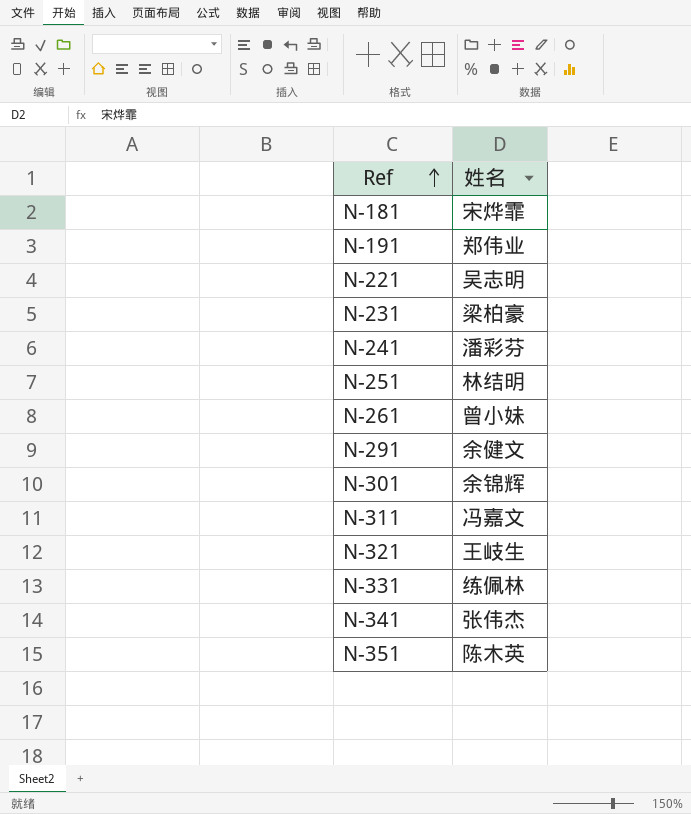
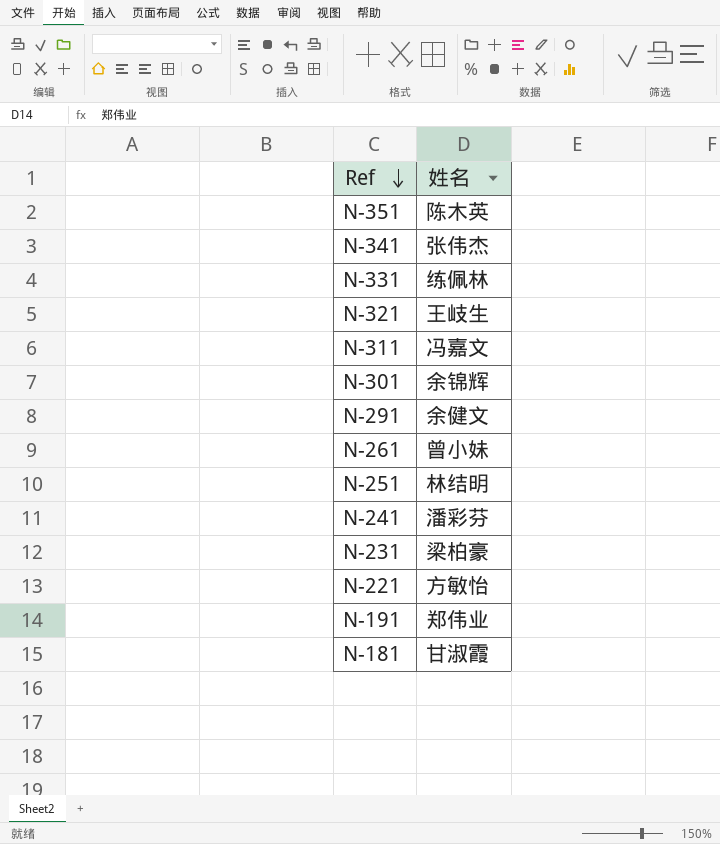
row order: Ref ascending -> Ref descending
N-221 | 姓名: 吴志明 -> 方敏怡
N-181 | 姓名: 宋烨霏 -> 甘淑霞

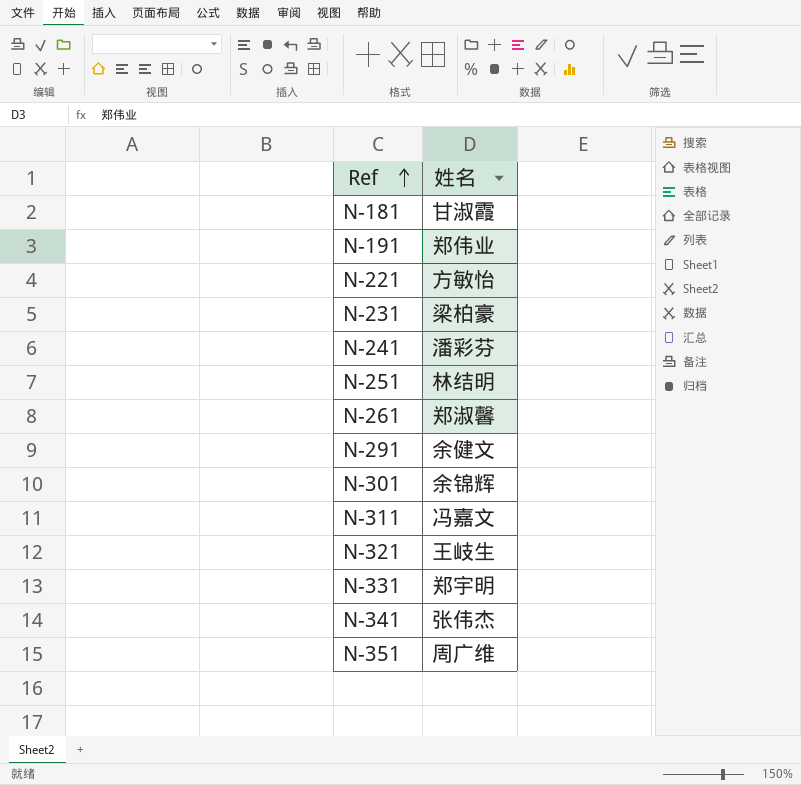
row order: Ref descending -> Ref ascending
N-261 | 姓名: 曾小妹 -> 郑淑馨
N-331 | 姓名: 练佩林 -> 郑宇明
N-351 | 姓名: 陈木英 -> 周广维

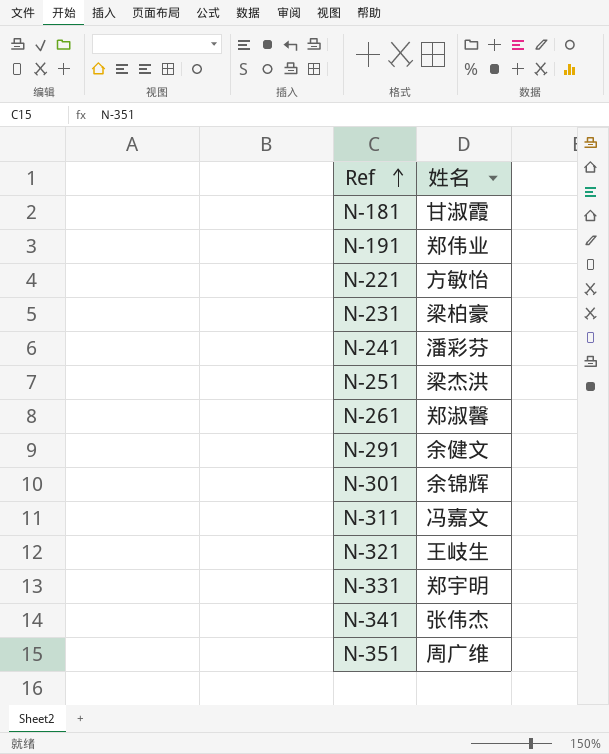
N-251 | 姓名: 林结明 -> 梁杰洪

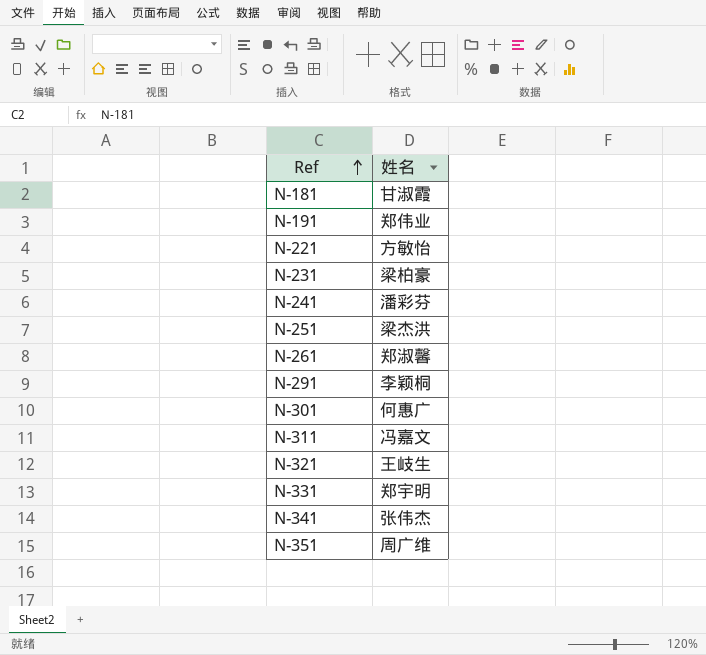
N-291 | 姓名: 余健文 -> 李颖桐
N-301 | 姓名: 余锦辉 -> 何惠广

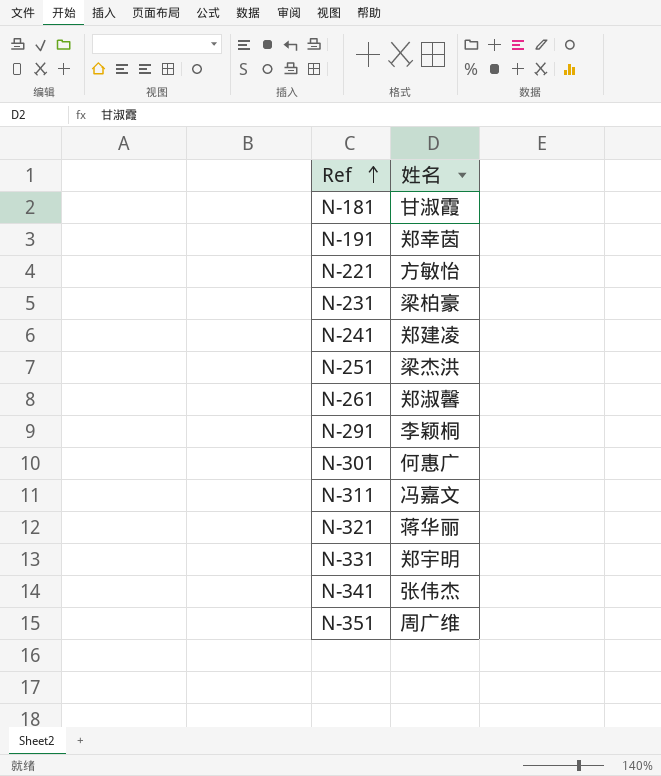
N-191 | 姓名: 郑伟业 -> 郑幸茵
N-241 | 姓名: 潘彩芬 -> 郑建凌
N-321 | 姓名: 王岐生 -> 蒋华丽

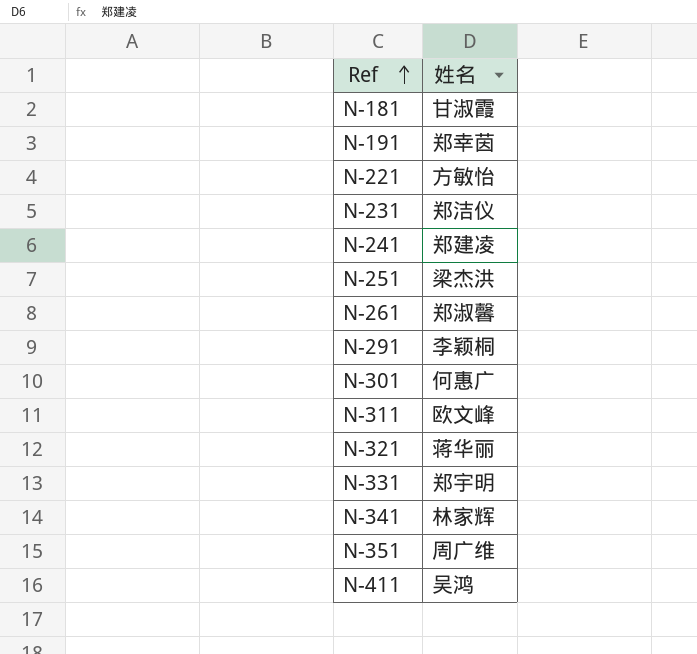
N-231 | 姓名: 梁柏豪 -> 郑洁仪
N-311 | 姓名: 冯嘉文 -> 欧文峰
N-341 | 姓名: 张伟杰 -> 林家辉
row N-411: none -> 吴鸿

